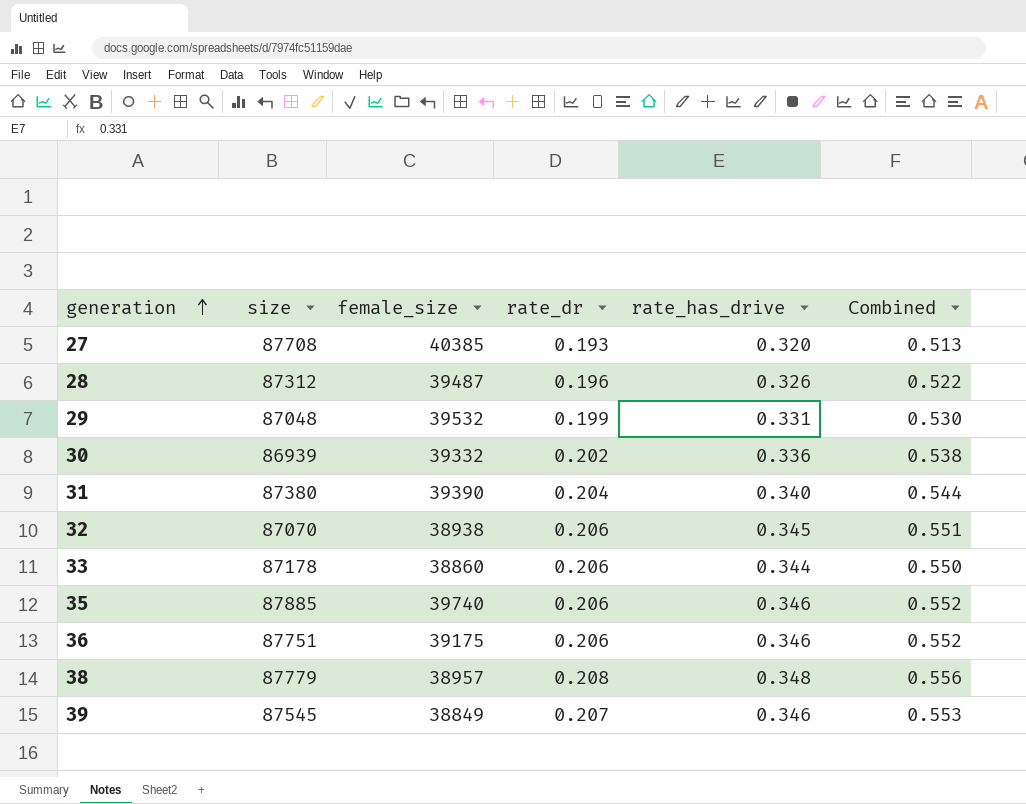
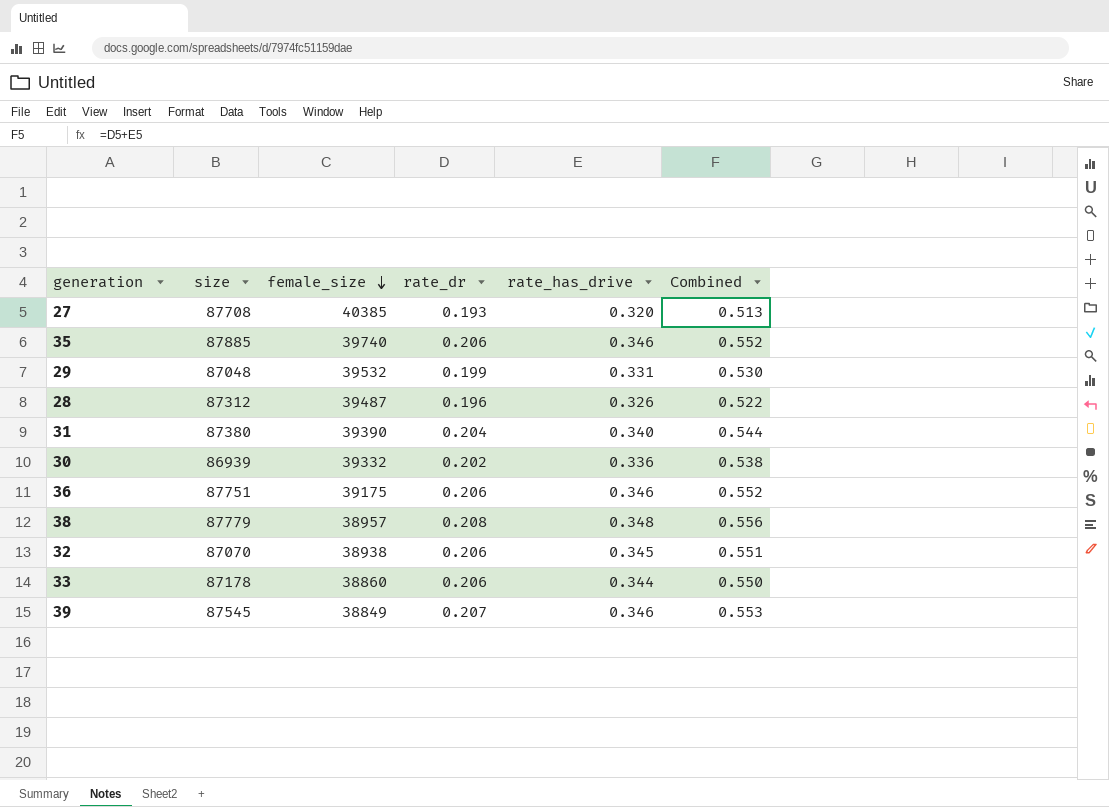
row order: generation ascending -> female_size descending

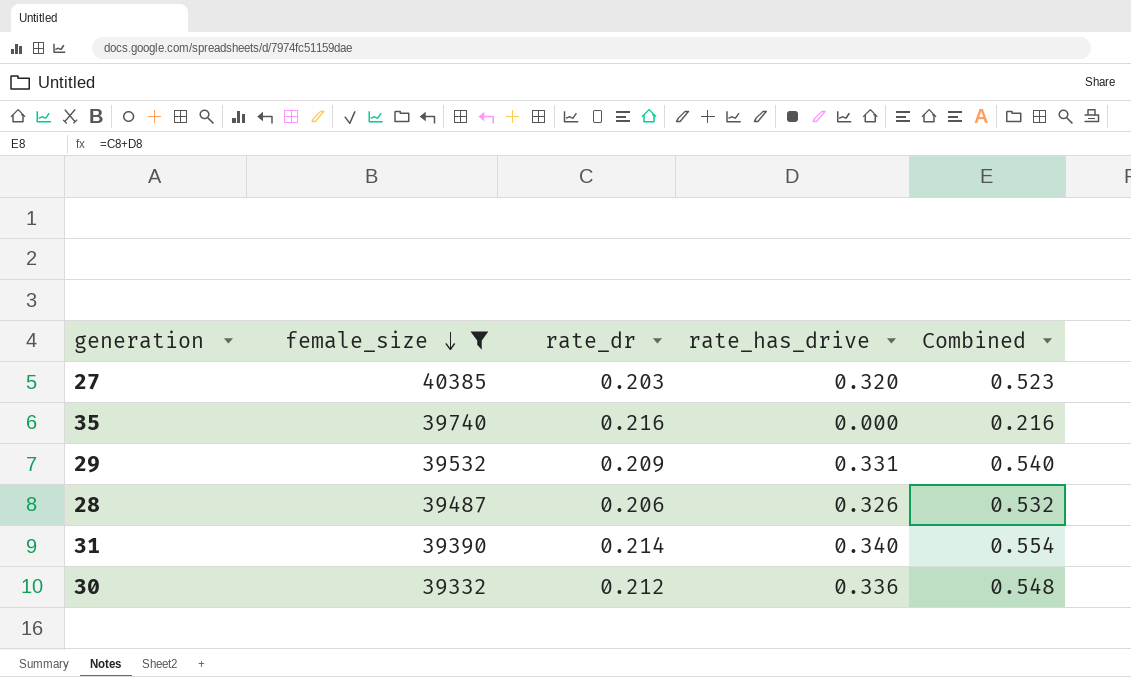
filter: none -> female_size >= 39332
column size | position: 2 -> none
27 | rate_dr: 0.193 -> 0.203
27 | Combined: 0.513 -> 0.523
35 | rate_dr: 0.206 -> 0.216
35 | rate_has_drive: 0.346 -> 0.000
35 | Combined: 0.552 -> 0.216
29 | rate_dr: 0.199 -> 0.209
29 | Combined: 0.530 -> 0.540
28 | rate_dr: 0.196 -> 0.206
28 | Combined: 0.522 -> 0.532
31 | rate_dr: 0.204 -> 0.214
31 | Combined: 0.544 -> 0.554
30 | rate_dr: 0.202 -> 0.212
30 | Combined: 0.538 -> 0.548

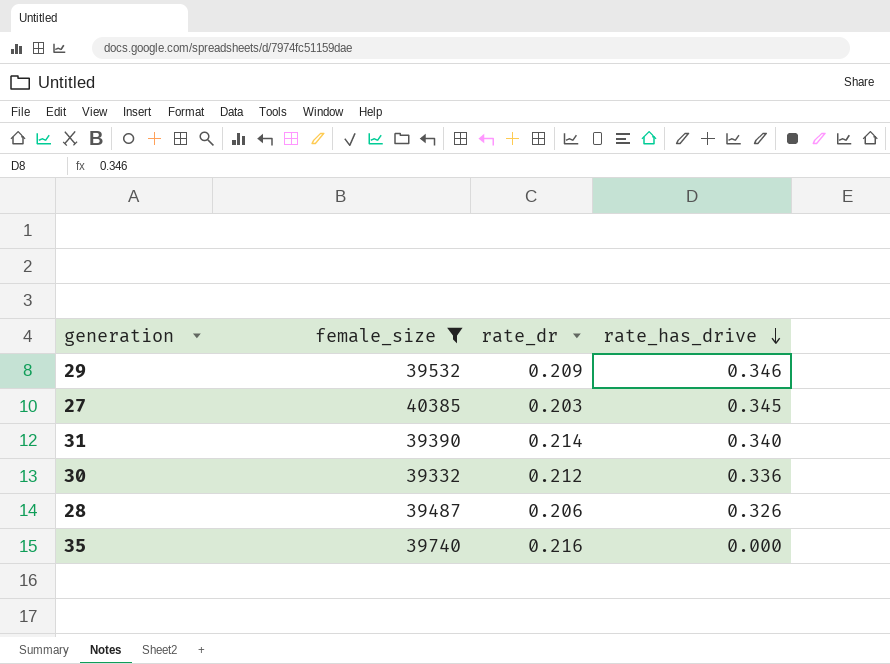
row order: female_size descending -> rate_has_drive descending
column Combined | formula: [rate_dr] + [rate_has_drive] -> none
29 | rate_has_drive: 0.331 -> 0.346
27 | rate_has_drive: 0.320 -> 0.345

